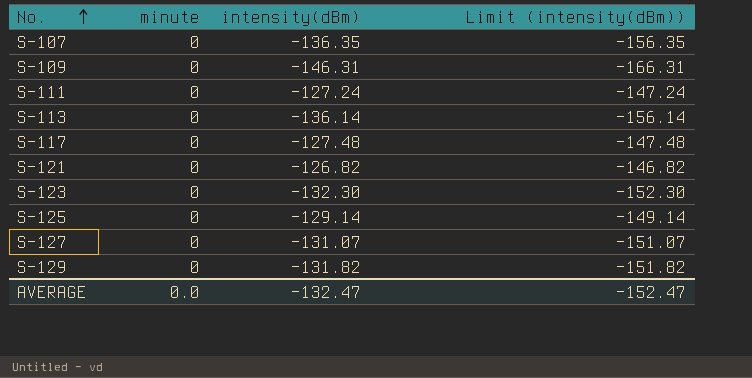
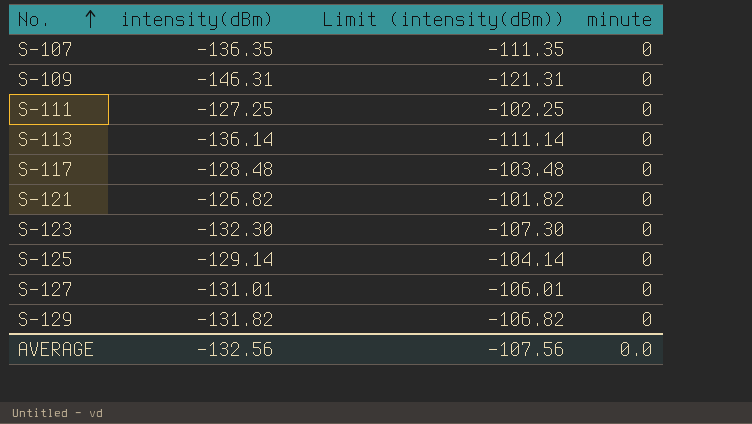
column Limit (intensity(dBm)) | formula: [intensity(dBm)] - 20 -> [intensity(dBm)] + 25
column minute | position: 2 -> 4
S-111 | intensity(dBm): -127.24 -> -127.25
S-117 | intensity(dBm): -127.48 -> -128.48
S-127 | intensity(dBm): -131.07 -> -131.01
AVERAGE | intensity(dBm): -132.47 -> -132.56
AVERAGE | Limit (intensity(dBm)): -152.47 -> -107.56

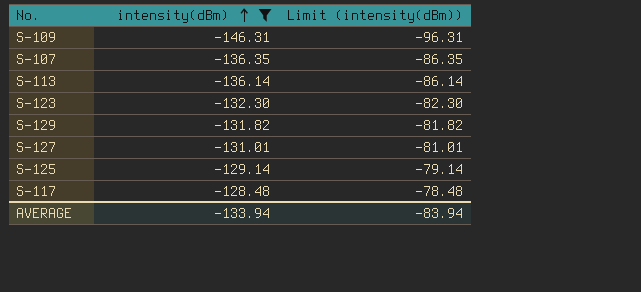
filter: none -> intensity(dBm) <= -128.48
row order: No. ascending -> intensity(dBm) ascending
column minute | position: 4 -> none
column Limit (intensity(dBm)) | formula: [intensity(dBm)] + 25 -> [intensity(dBm)] + 50
AVERAGE | intensity(dBm): -132.56 -> -133.94
AVERAGE | Limit (intensity(dBm)): -107.56 -> -83.94

